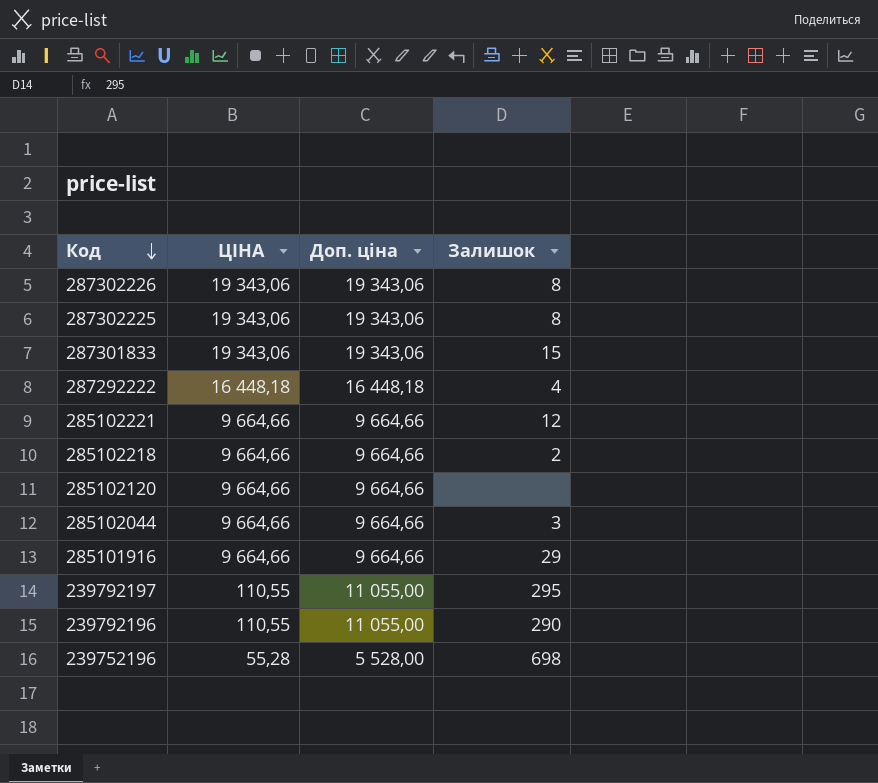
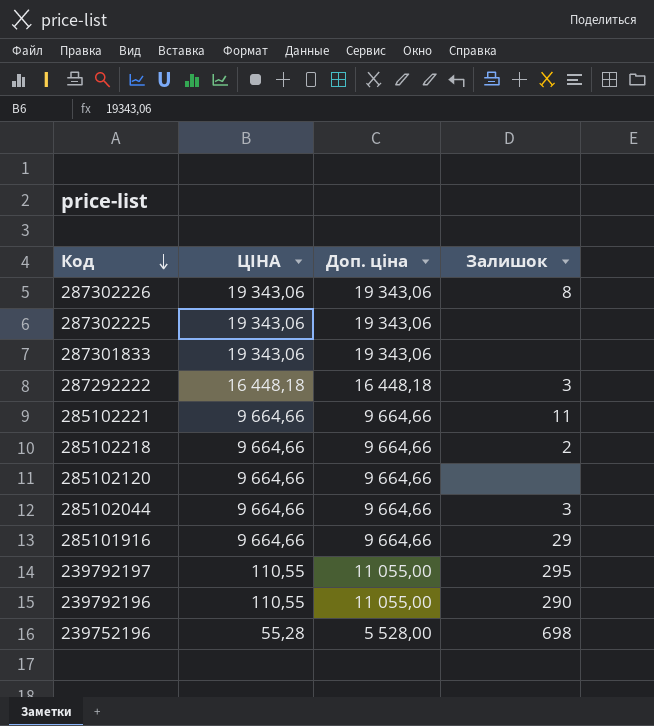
287302225 | Залишок: 8 -> none
287301833 | Залишок: 15 -> none
287292222 | Залишок: 4 -> 3
285102221 | Залишок: 12 -> 11

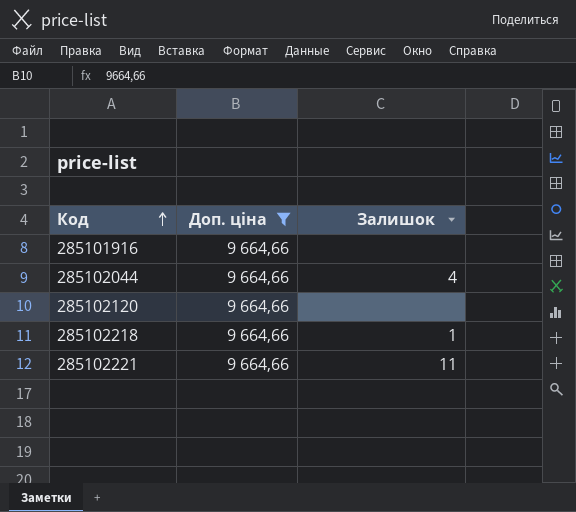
filter: none -> Доп. ціна = 9 664,66
row order: Код descending -> Код ascending
column ЦІНА | position: 2 -> none
285101916 | Залишок: 29 -> none
285102044 | Залишок: 3 -> 4
285102218 | Залишок: 2 -> 1

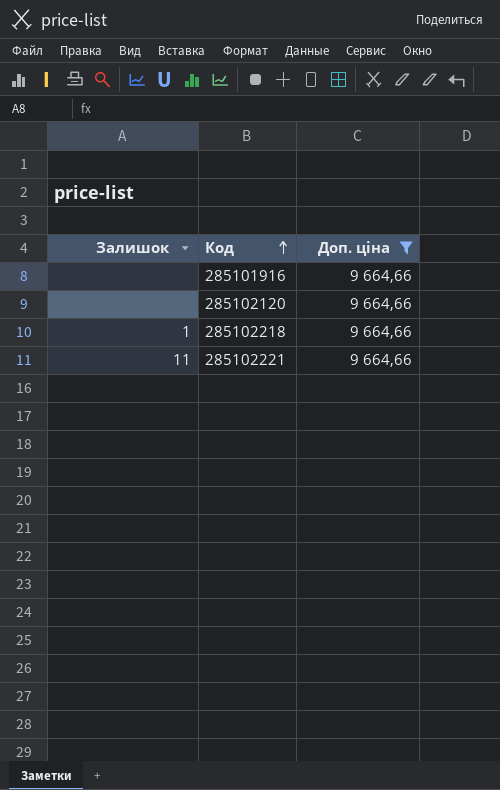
column Залишок | position: 3 -> 1
row 285102044: 9 664,66 | 4 -> none

